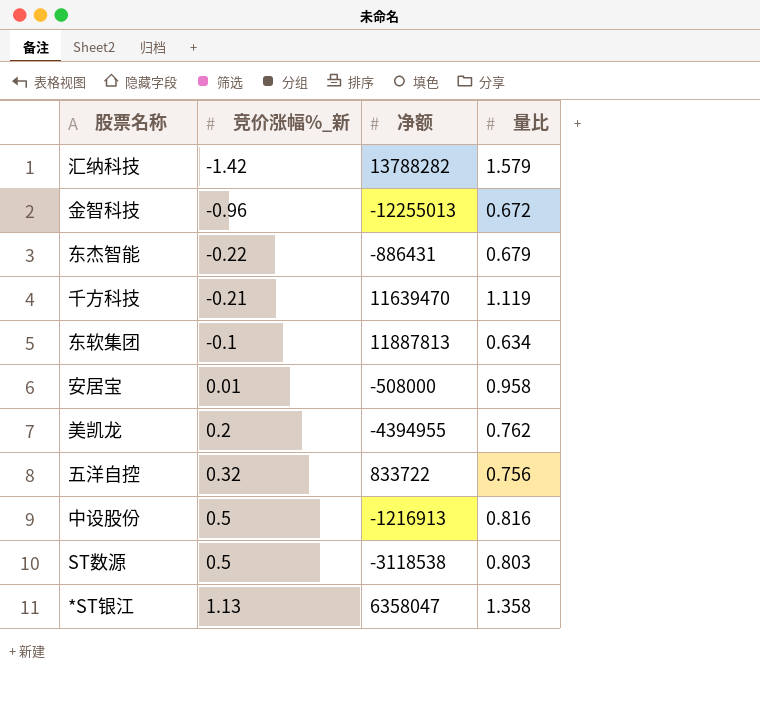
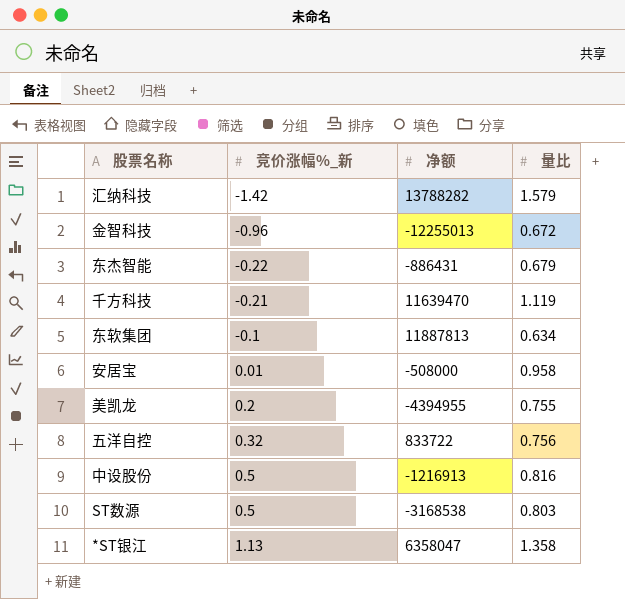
美凯龙 | 量比: 0.762 -> 0.755
ST数源 | 净额: -3118538 -> -3168538

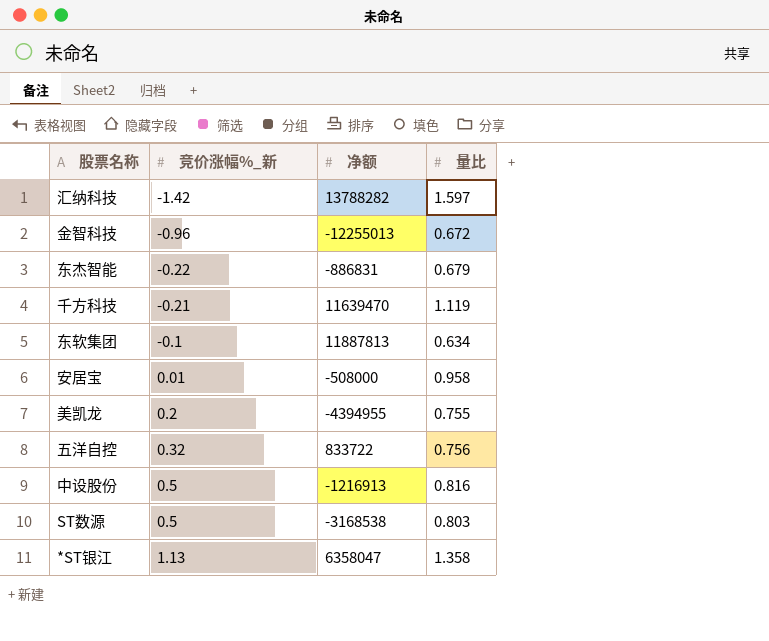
汇纳科技 | 量比: 1.579 -> 1.597
东杰智能 | 净额: -886431 -> -886831

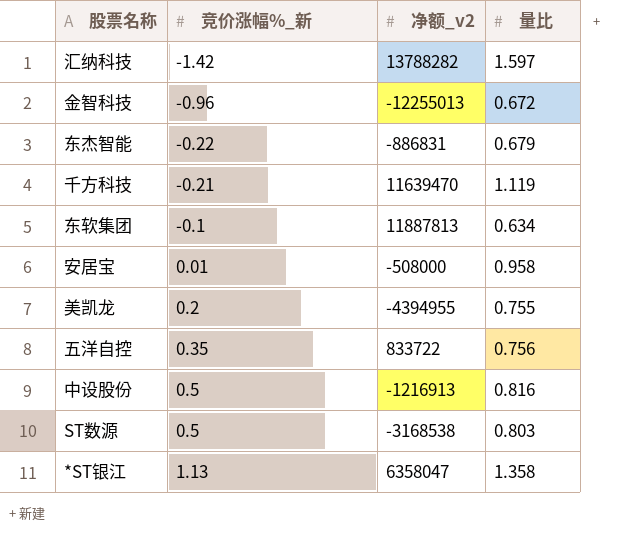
column name: 净额 -> 净额_v2
五洋自控 | 竞价涨幅%_新: 0.32 -> 0.35

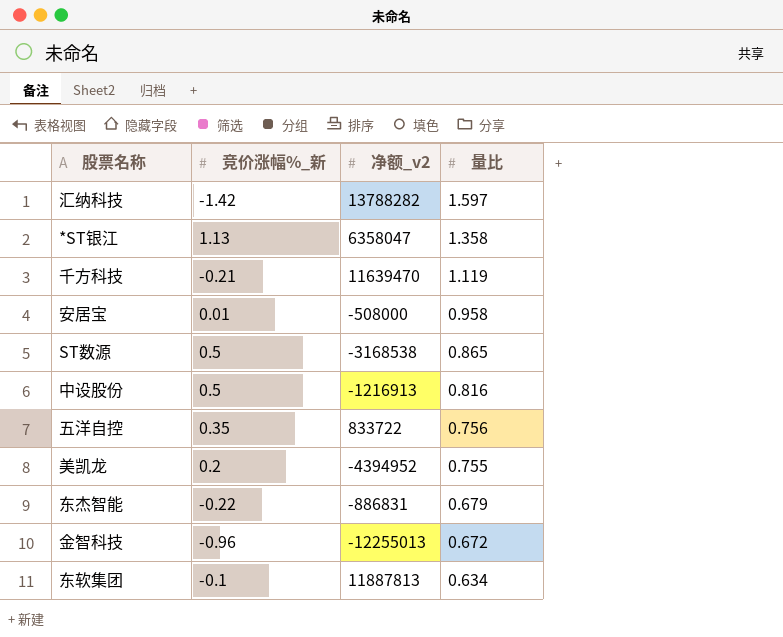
row order: 竞价涨幅%_新 ascending -> 量比 descending
ST数源 | 量比: 0.803 -> 0.865
美凯龙 | 净额_v2: -4394955 -> -4394952

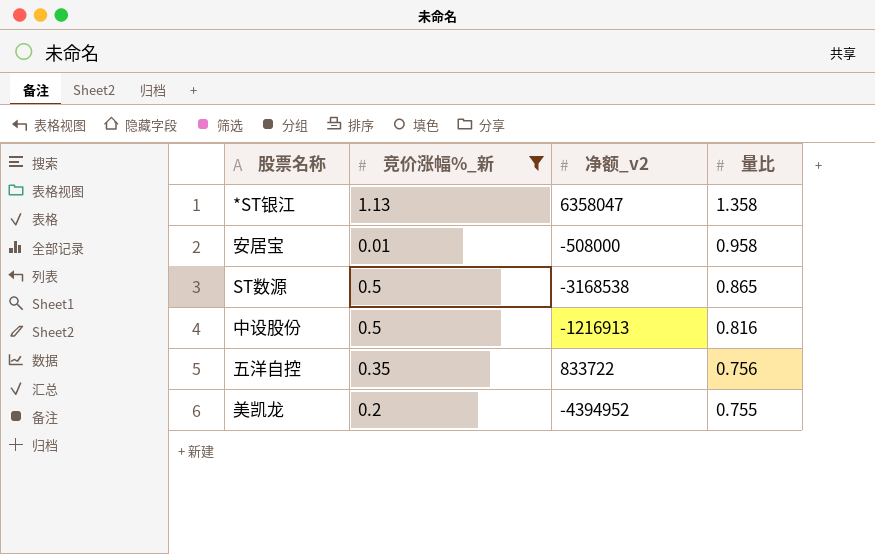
filter: none -> 竞价涨幅%_新 >= 0.01

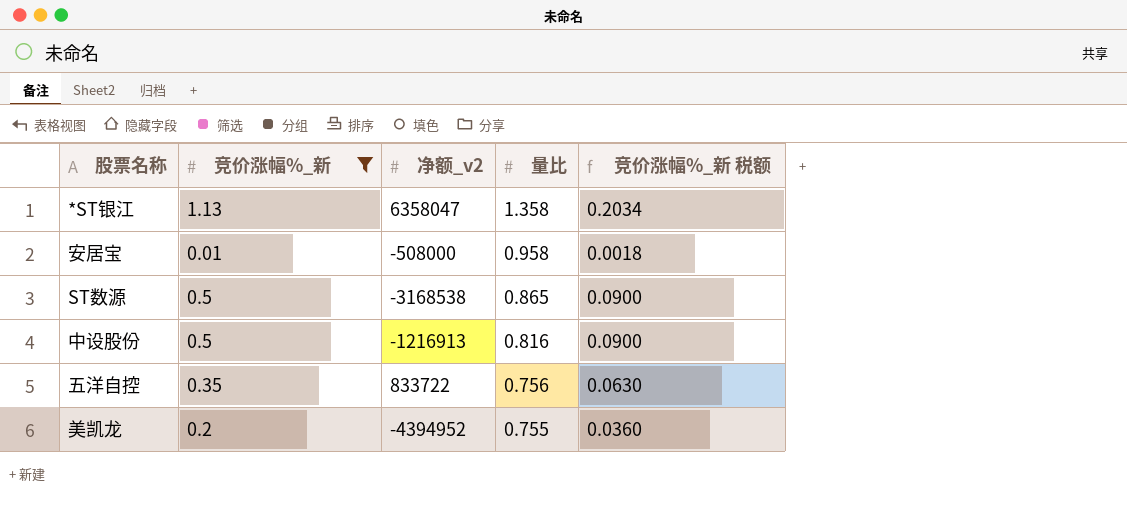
column 竞价涨幅%_新 税额 | formula: none -> [竞价涨幅%_新] * 0.18

